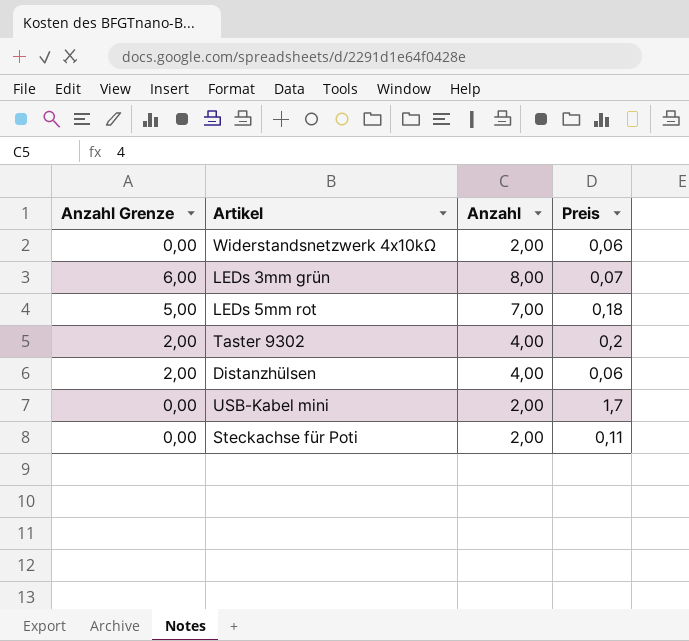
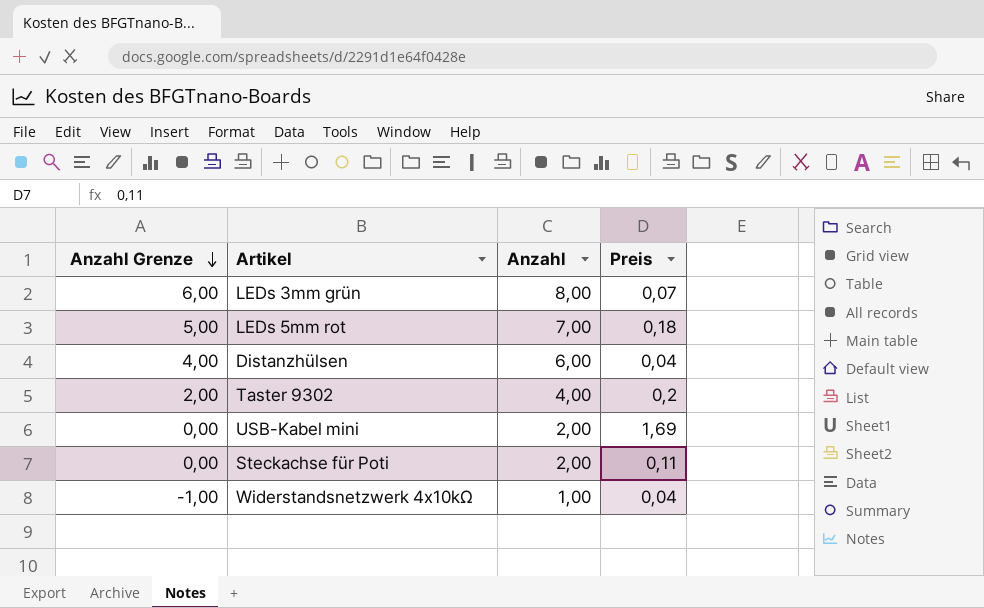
row order: none -> Anzahl Grenze descending
Distanzhülsen | Anzahl Grenze: 2,00 -> 4,00
Distanzhülsen | Anzahl: 4,00 -> 6,00
Distanzhülsen | Preis: 0,06 -> 0,04
USB-Kabel mini | Preis: 1,7 -> 1,69
Widerstandsnetzwerk 4x10kΩ | Anzahl Grenze: 0,00 -> -1,00
Widerstandsnetzwerk 4x10kΩ | Anzahl: 2,00 -> 1,00
Widerstandsnetzwerk 4x10kΩ | Preis: 0,06 -> 0,04

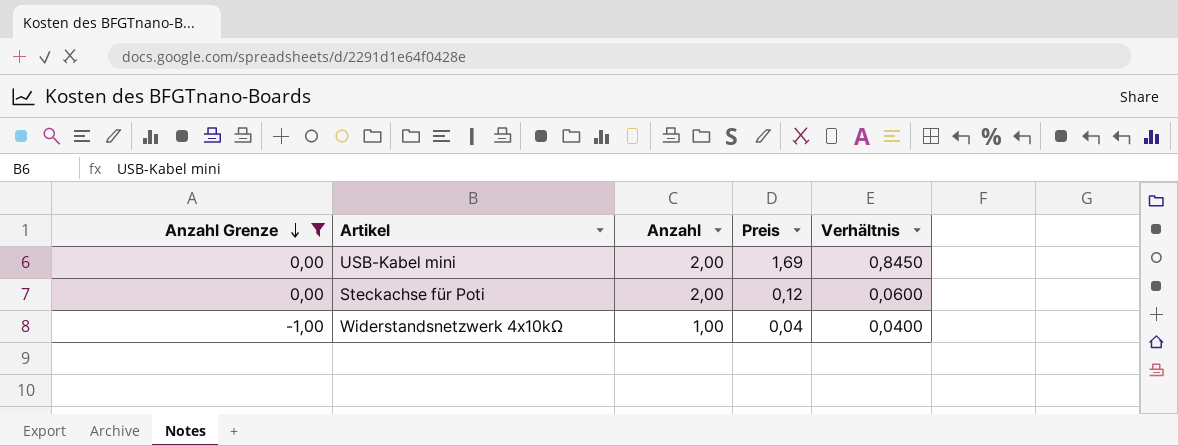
filter: none -> Anzahl Grenze <= 0,00
column Verhältnis | formula: none -> [Preis] / [Anzahl]
Steckachse für Poti | Preis: 0,11 -> 0,12

